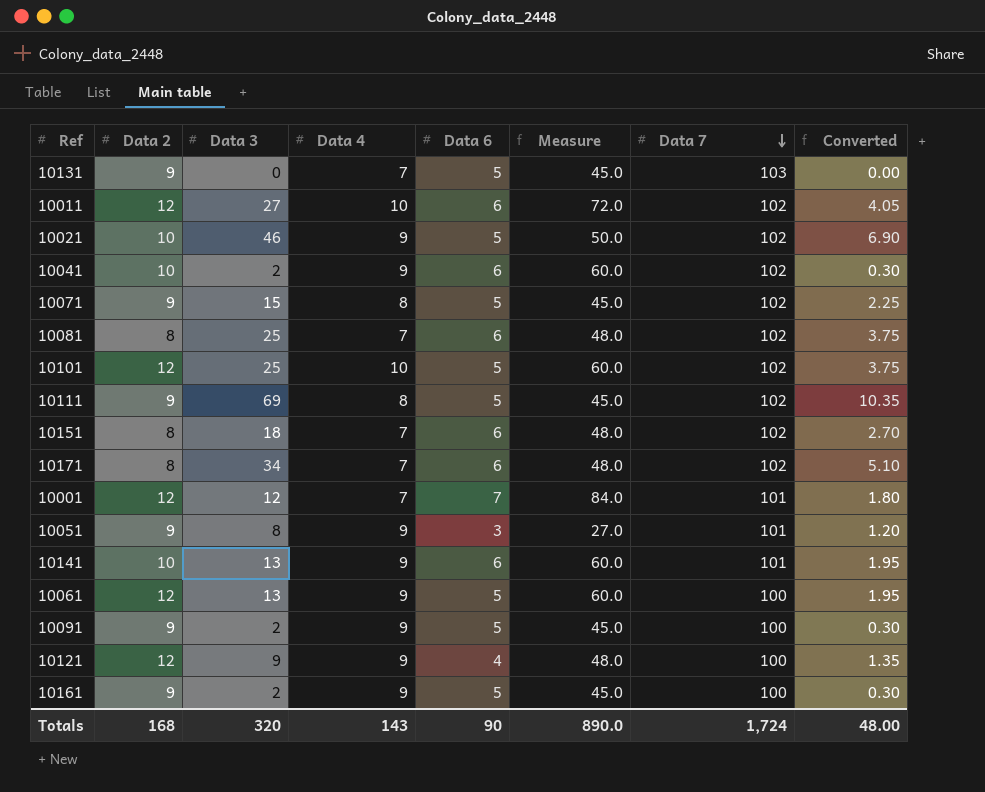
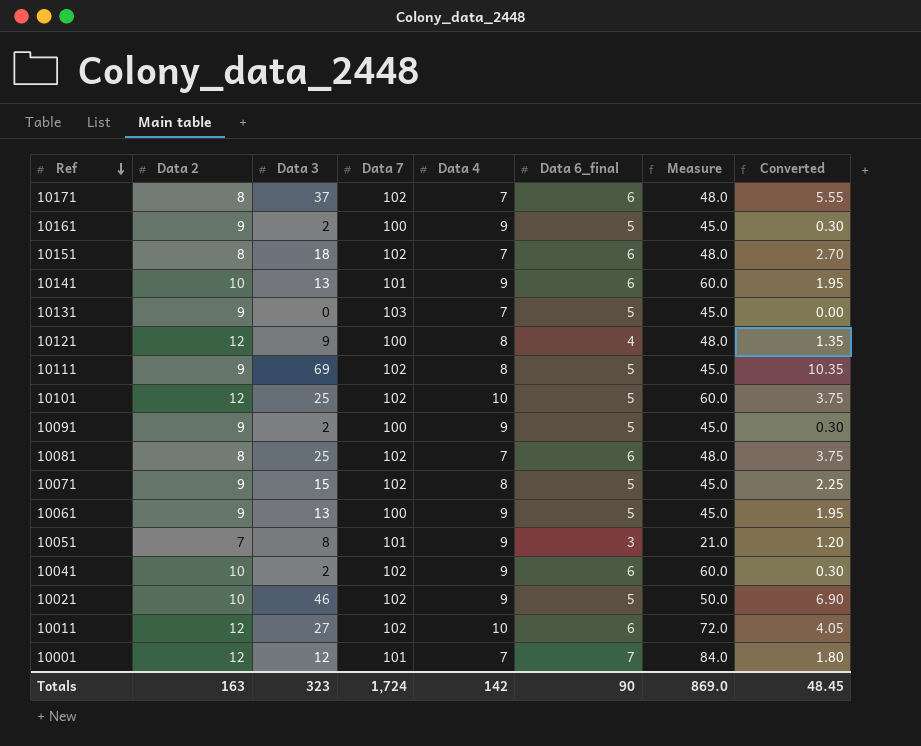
row order: Data 7 descending -> Ref descending
column Data 7 | position: 7 -> 4
column name: Data 6 -> Data 6_final
10171 | Data 3: 34 -> 37
10171 | Converted: 5.10 -> 5.55
10121 | Data 4: 9 -> 8
10061 | Data 2: 12 -> 9
10061 | Measure: 60.0 -> 45.0
10051 | Data 2: 9 -> 7
10051 | Measure: 27.0 -> 21.0
Totals | Data 2: 168 -> 163
Totals | Data 3: 320 -> 323
Totals | Data 4: 143 -> 142
Totals | Measure: 890.0 -> 869.0
Totals | Converted: 48.00 -> 48.45

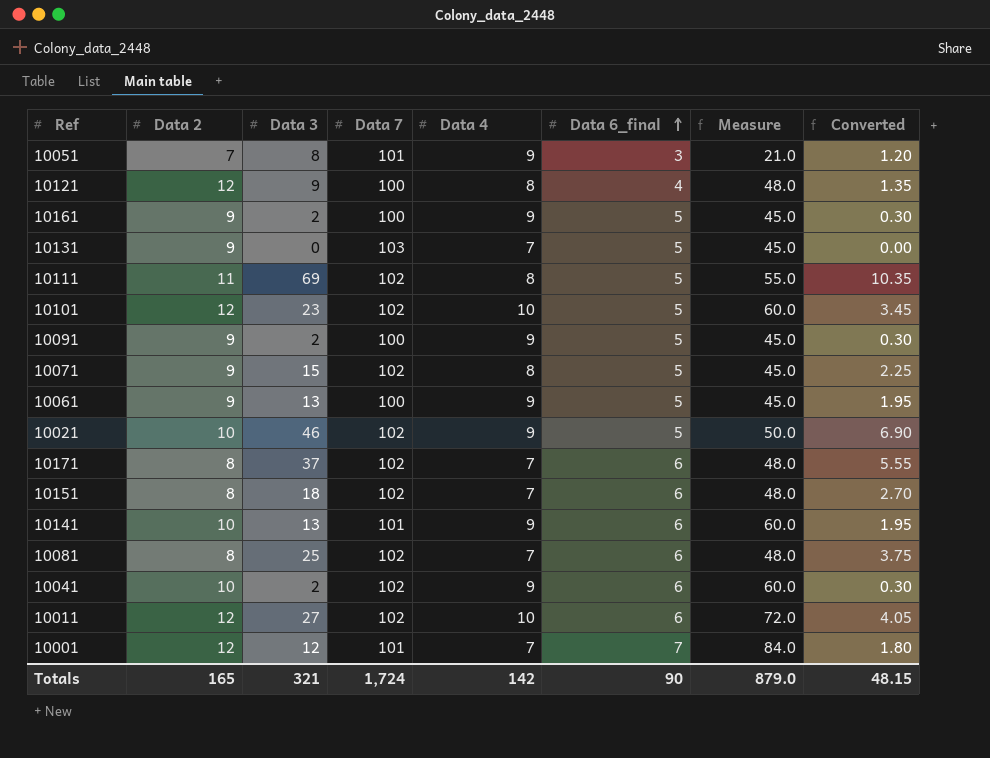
row order: Ref descending -> Data 6_final ascending
10111 | Data 2: 9 -> 11
10111 | Measure: 45.0 -> 55.0
10101 | Data 3: 25 -> 23
10101 | Converted: 3.75 -> 3.45
Totals | Data 2: 163 -> 165
Totals | Data 3: 323 -> 321
Totals | Measure: 869.0 -> 879.0
Totals | Converted: 48.45 -> 48.15

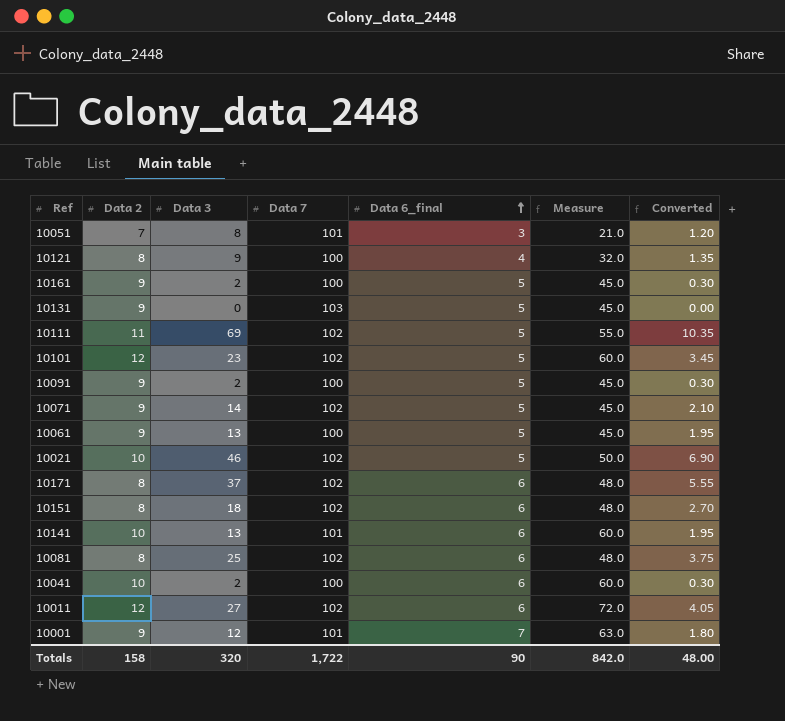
column Data 4 | position: 5 -> none
10121 | Data 2: 12 -> 8
10121 | Measure: 48.0 -> 32.0
10071 | Data 3: 15 -> 14
10071 | Converted: 2.25 -> 2.10
10041 | Data 7: 102 -> 100
10001 | Data 2: 12 -> 9
10001 | Measure: 84.0 -> 63.0
Totals | Data 2: 165 -> 158
Totals | Data 3: 321 -> 320
Totals | Data 7: 1,724 -> 1,722
Totals | Measure: 879.0 -> 842.0
Totals | Converted: 48.15 -> 48.00

